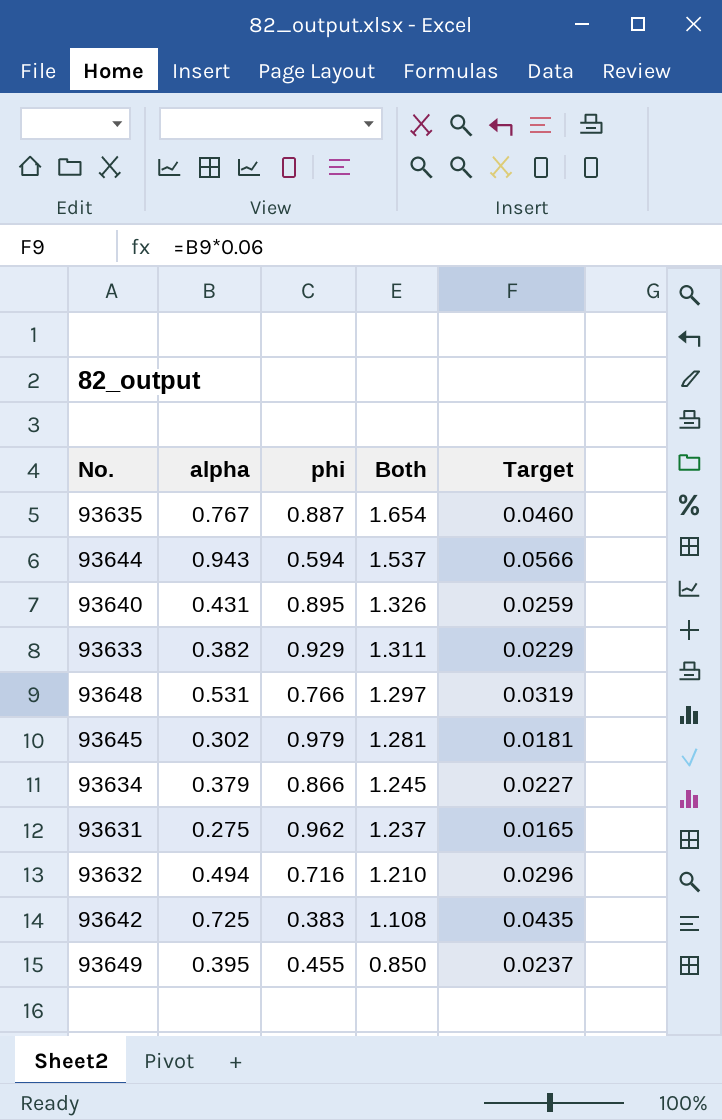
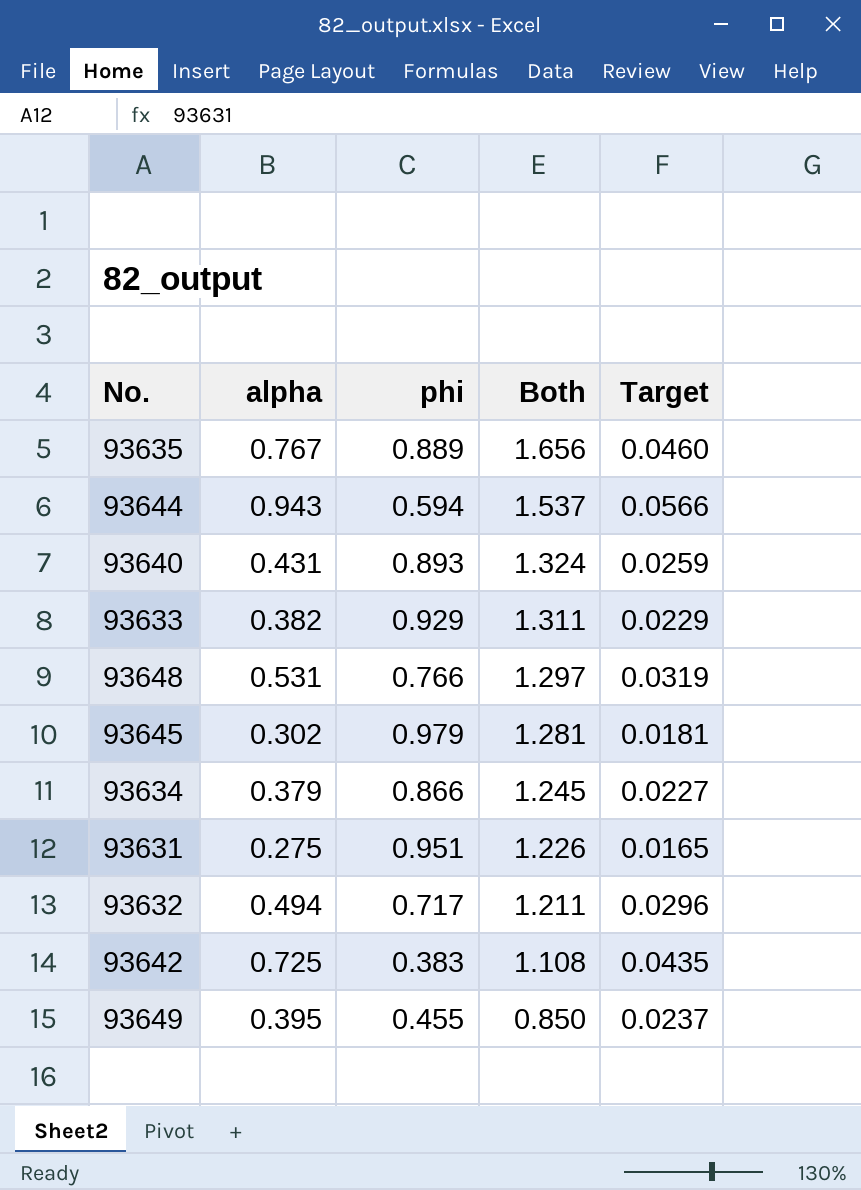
93635 | phi: 0.887 -> 0.889
93635 | Both: 1.654 -> 1.656
93640 | phi: 0.895 -> 0.893
93640 | Both: 1.326 -> 1.324
93631 | phi: 0.962 -> 0.951
93631 | Both: 1.237 -> 1.226
93632 | phi: 0.716 -> 0.717
93632 | Both: 1.210 -> 1.211

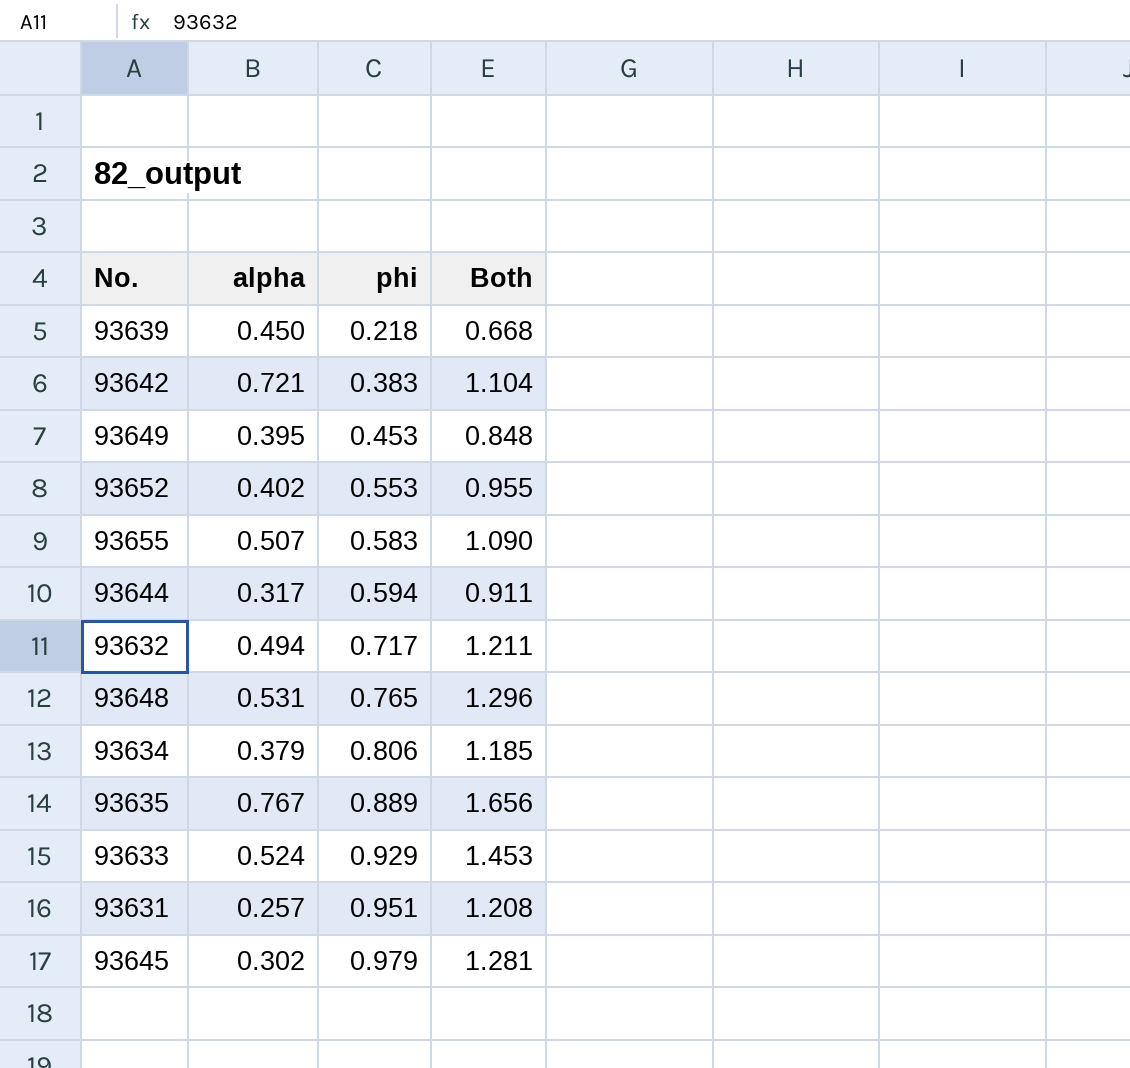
row order: Both descending -> phi ascending
column Target | formula: [alpha] * 0.06 -> none
row 93640: 0.431 | 0.893 | 1.324 | 0.0259 -> none
row 93639: none -> 0.450 | 0.218 | 0.668
93642 | alpha: 0.725 -> 0.721
93642 | Both: 1.108 -> 1.104
93649 | phi: 0.455 -> 0.453
93649 | Both: 0.850 -> 0.848
row 93652: none -> 0.402 | 0.553 | 0.955
row 93655: none -> 0.507 | 0.583 | 1.090
93644 | alpha: 0.943 -> 0.317
93644 | Both: 1.537 -> 0.911
93648 | phi: 0.766 -> 0.765
93648 | Both: 1.297 -> 1.296
93634 | phi: 0.866 -> 0.806
93634 | Both: 1.245 -> 1.185
93633 | alpha: 0.382 -> 0.524
93633 | Both: 1.311 -> 1.453
93631 | alpha: 0.275 -> 0.257
93631 | Both: 1.226 -> 1.208

